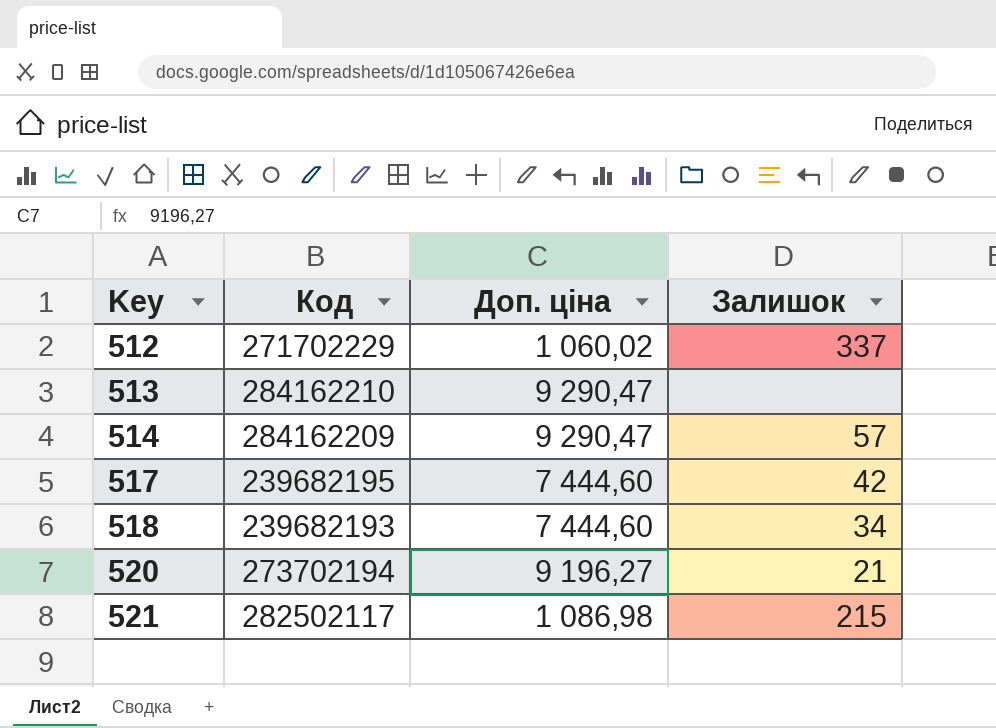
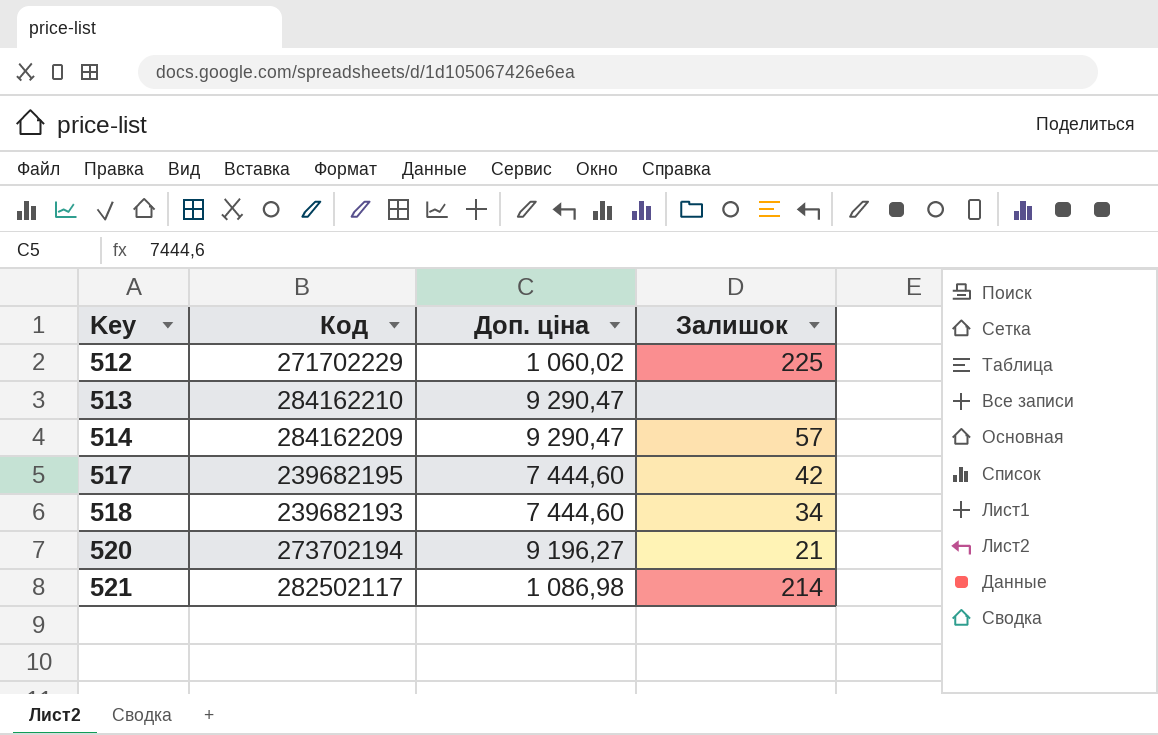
512 | Залишок: 337 -> 225
521 | Залишок: 215 -> 214

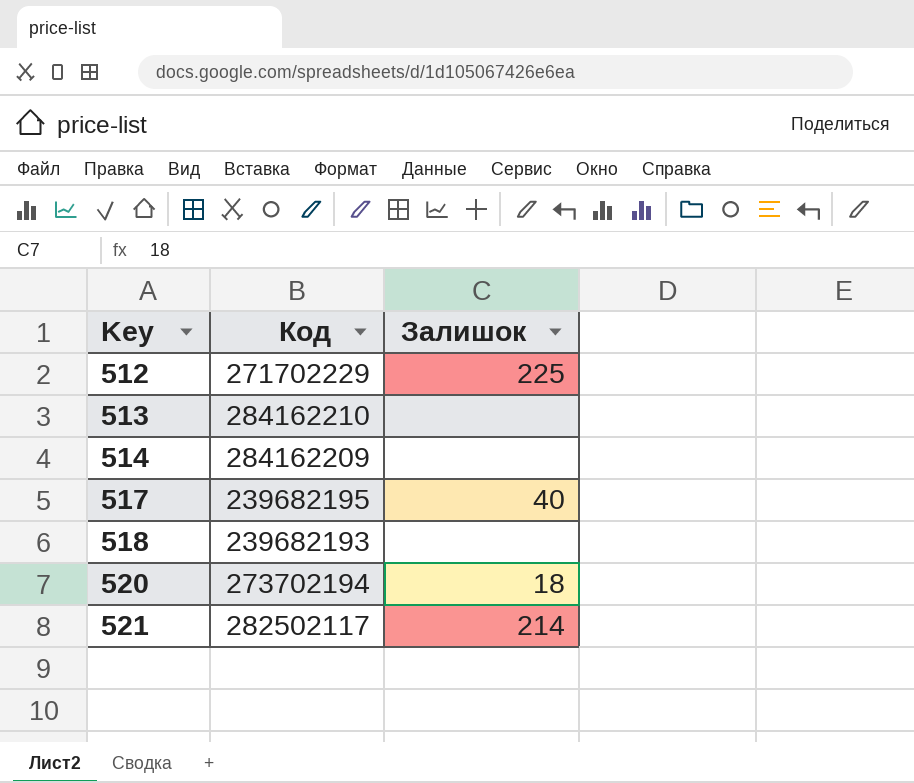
column Доп. ціна | position: 3 -> none
514 | Залишок: 57 -> none
517 | Залишок: 42 -> 40
518 | Залишок: 34 -> none
520 | Залишок: 21 -> 18

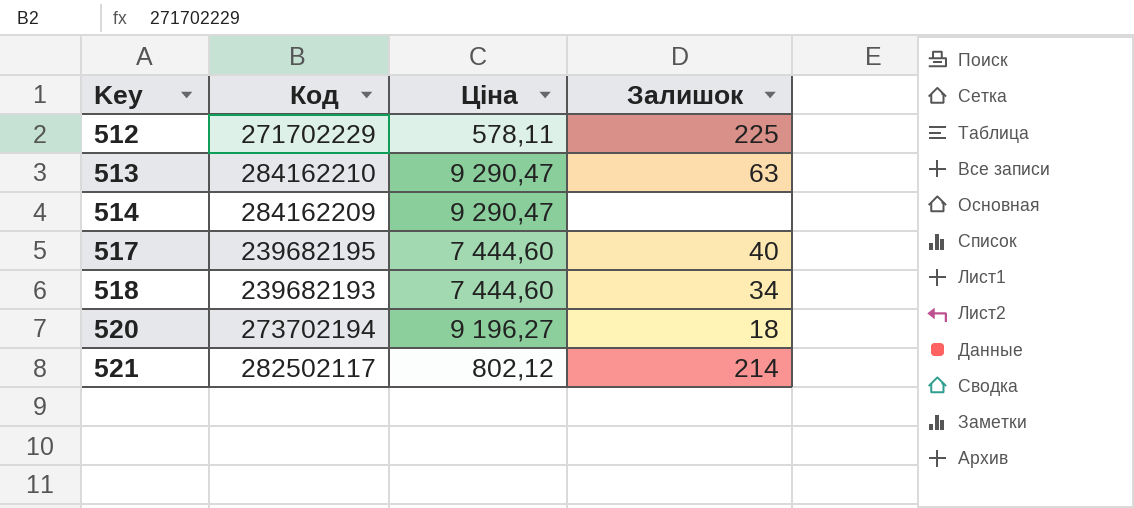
column Ціна | position: none -> 3
513 | Залишок: none -> 63
518 | Залишок: none -> 34

